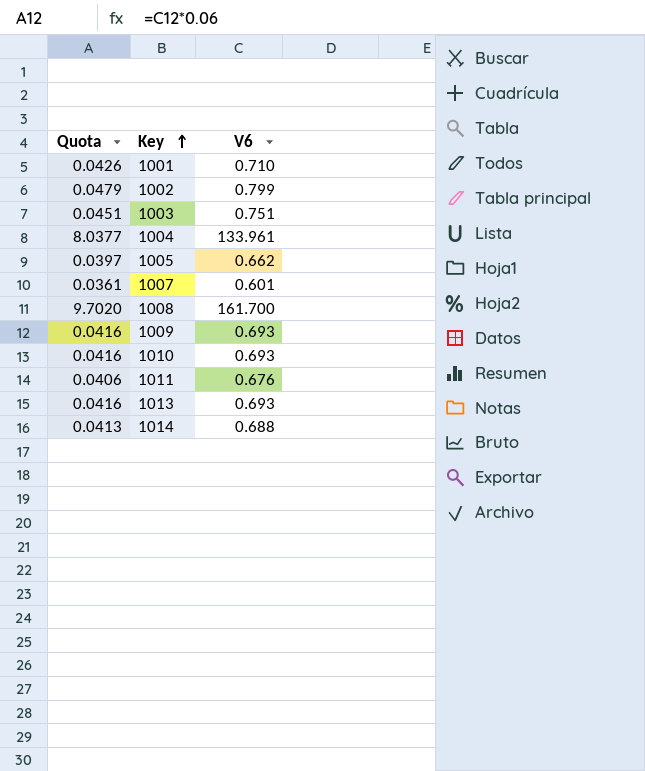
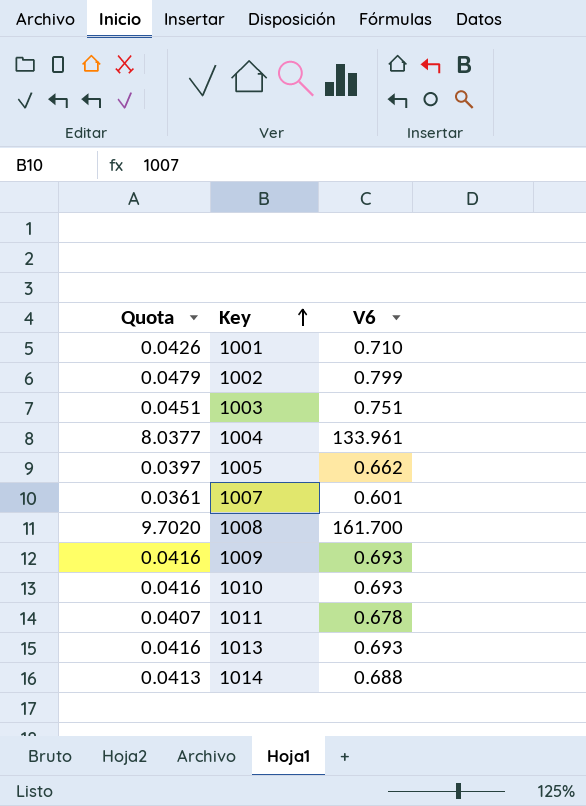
1011 | Quota: 0.0406 -> 0.0407
1011 | V6: 0.676 -> 0.678

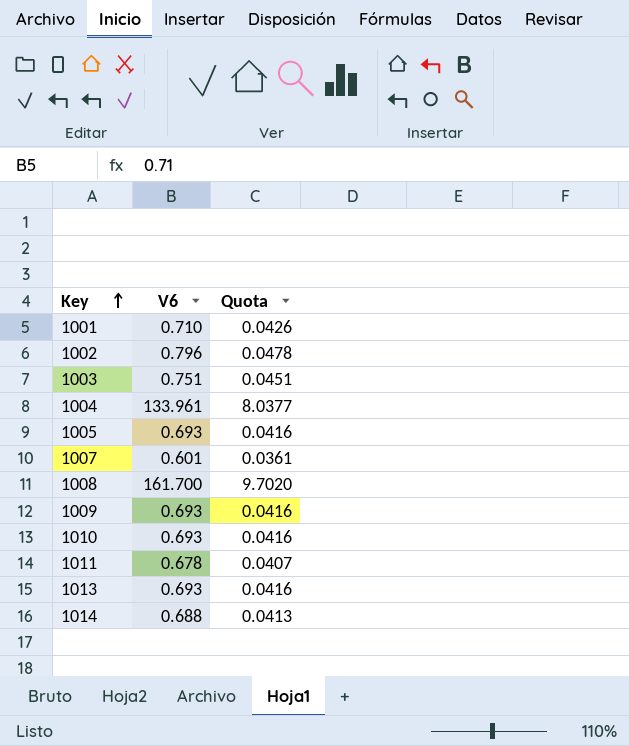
column Quota | position: 1 -> 3
1002 | V6: 0.799 -> 0.796
1002 | Quota: 0.0479 -> 0.0478
1005 | V6: 0.662 -> 0.693
1005 | Quota: 0.0397 -> 0.0416

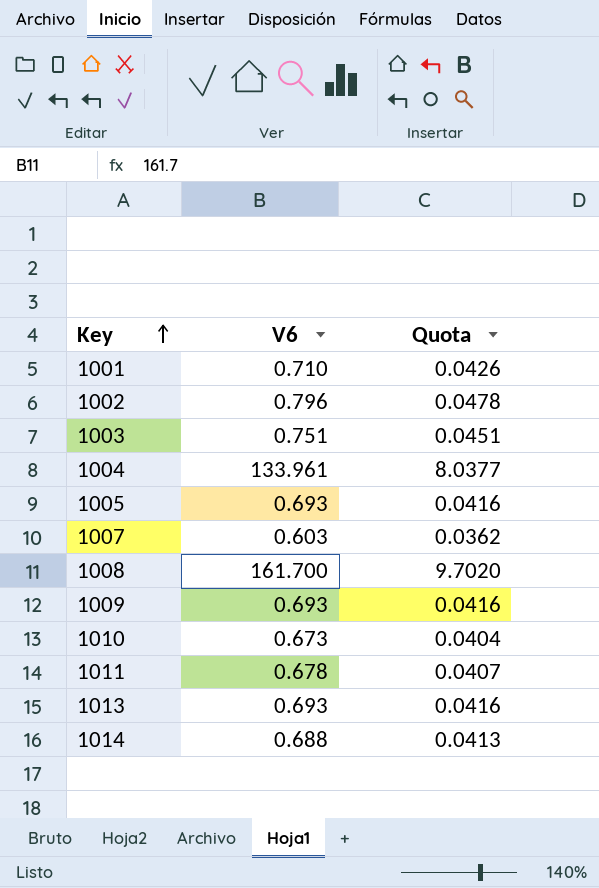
1007 | V6: 0.601 -> 0.603
1007 | Quota: 0.0361 -> 0.0362
1010 | V6: 0.693 -> 0.673
1010 | Quota: 0.0416 -> 0.0404

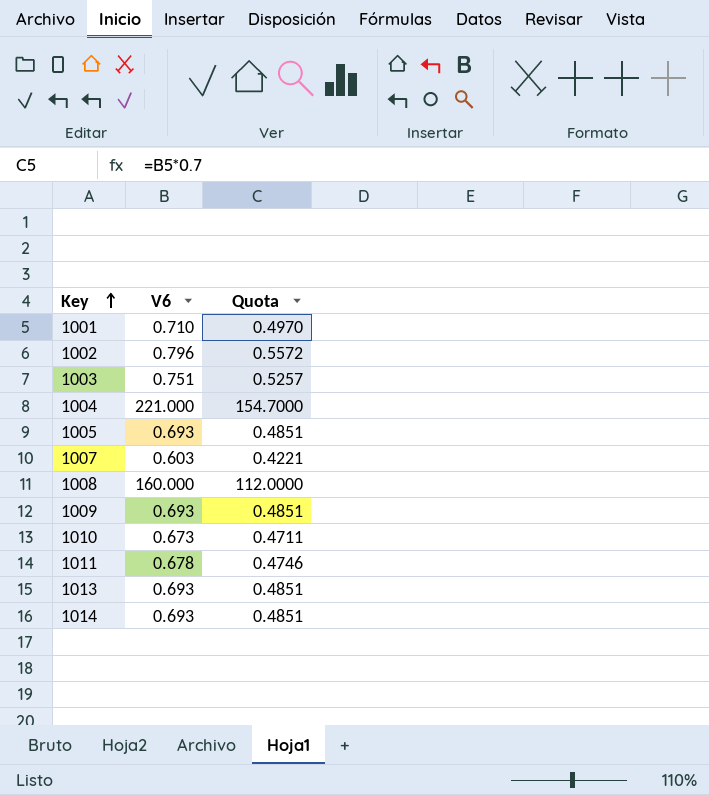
column Quota | formula: [V6] * 0.06 -> [V6] * 0.7
1004 | V6: 133.961 -> 221.000
1008 | V6: 161.700 -> 160.000
1014 | V6: 0.688 -> 0.693

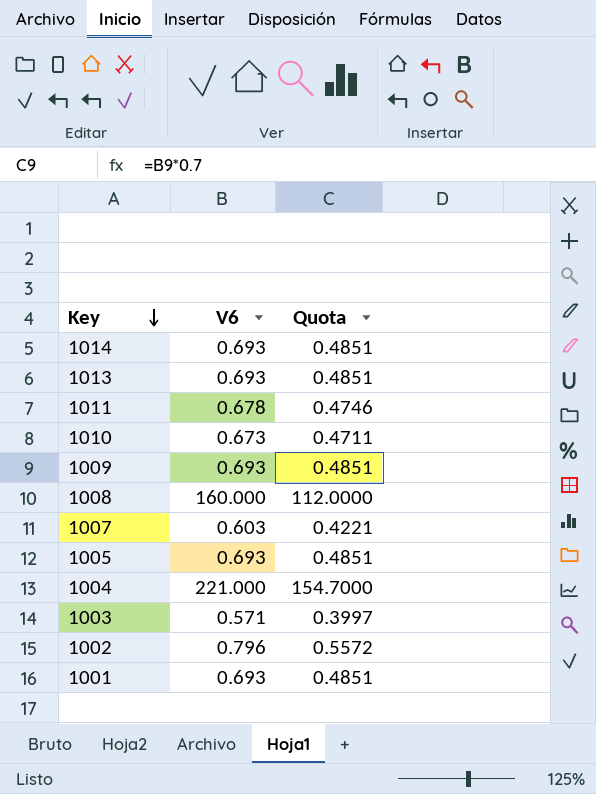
row order: Key ascending -> Key descending
1003 | V6: 0.751 -> 0.571
1003 | Quota: 0.5257 -> 0.3997
1001 | V6: 0.710 -> 0.693
1001 | Quota: 0.4970 -> 0.4851

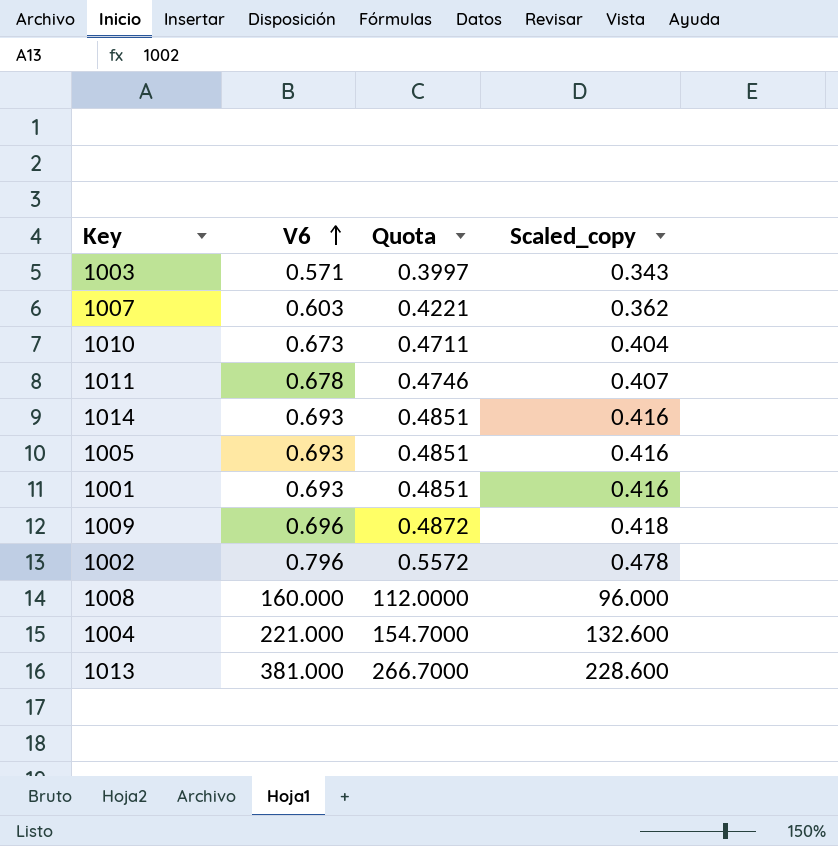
row order: Key descending -> V6 ascending
column Scaled_copy | formula: none -> [V6] * 0.6
1009 | V6: 0.693 -> 0.696
1009 | Quota: 0.4851 -> 0.4872
1013 | V6: 0.693 -> 381.000
1013 | Quota: 0.4851 -> 266.7000

